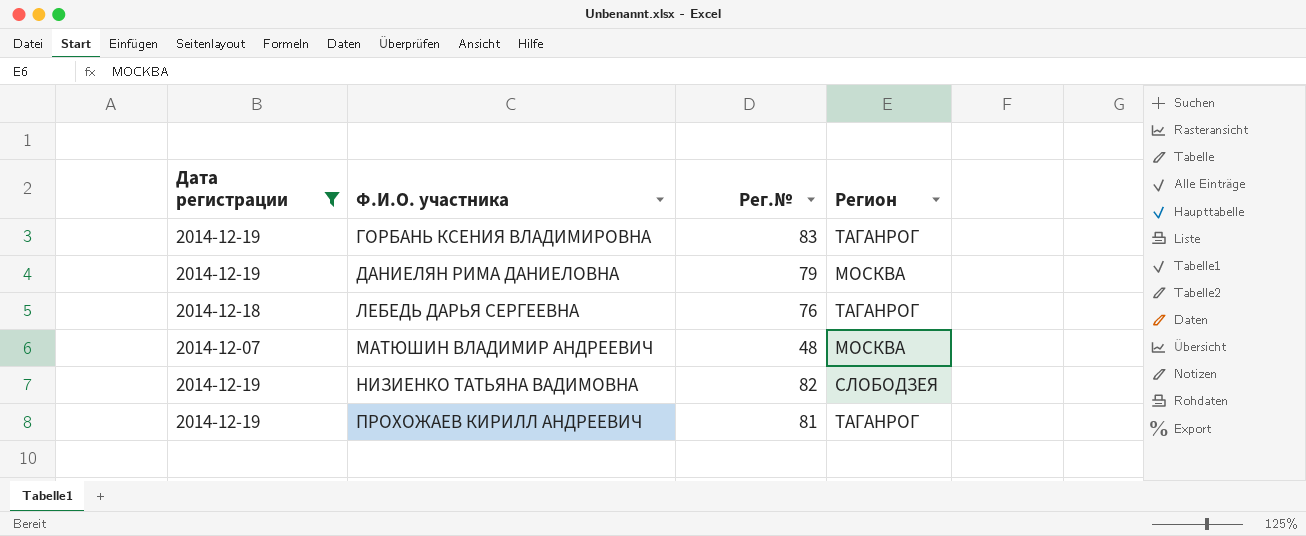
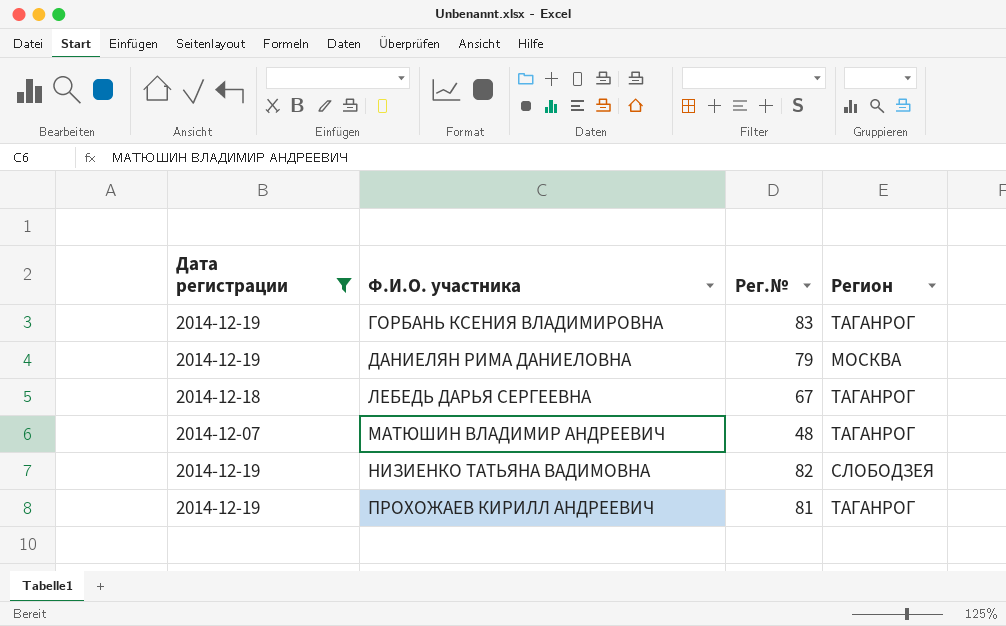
ЛЕБЕДЬ ДАРЬЯ СЕРГЕЕВНА | Рег.№: 76 -> 67
МАТЮШИН ВЛАДИМИР АНДРЕЕВИЧ | Регион: МОСКВА -> ТАГАНРОГ

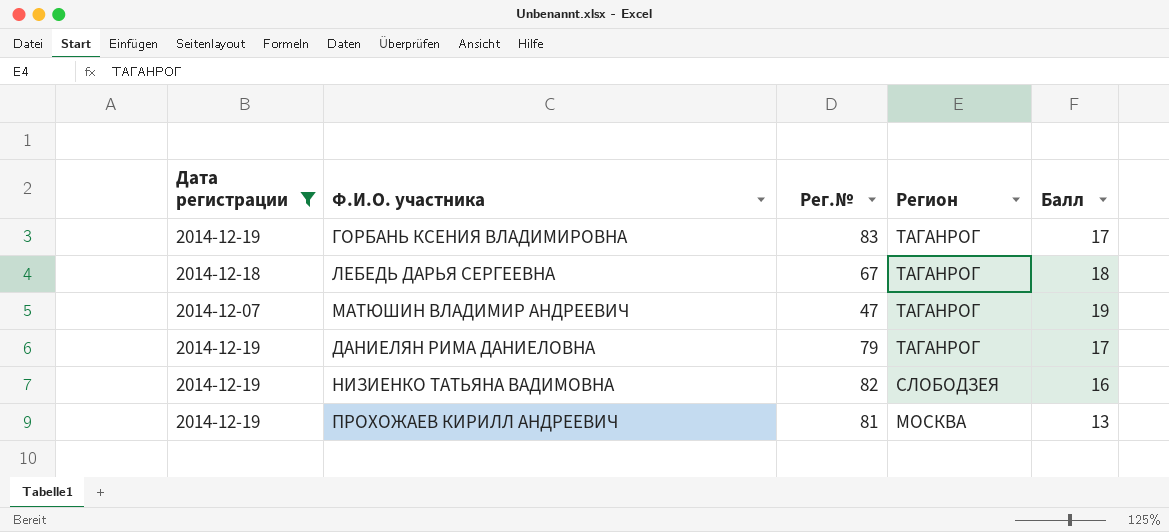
row order: Ф.И.О. участника ascending -> Регион descending
column Балл | position: none -> 5
МАТЮШИН ВЛАДИМИР АНДРЕЕВИЧ | Рег.№: 48 -> 47
ДАНИЕЛЯН РИМА ДАНИЕЛОВНА | Регион: МОСКВА -> ТАГАНРОГ
ПРОХОЖАЕВ КИРИЛЛ АНДРЕЕВИЧ | Регион: ТАГАНРОГ -> МОСКВА

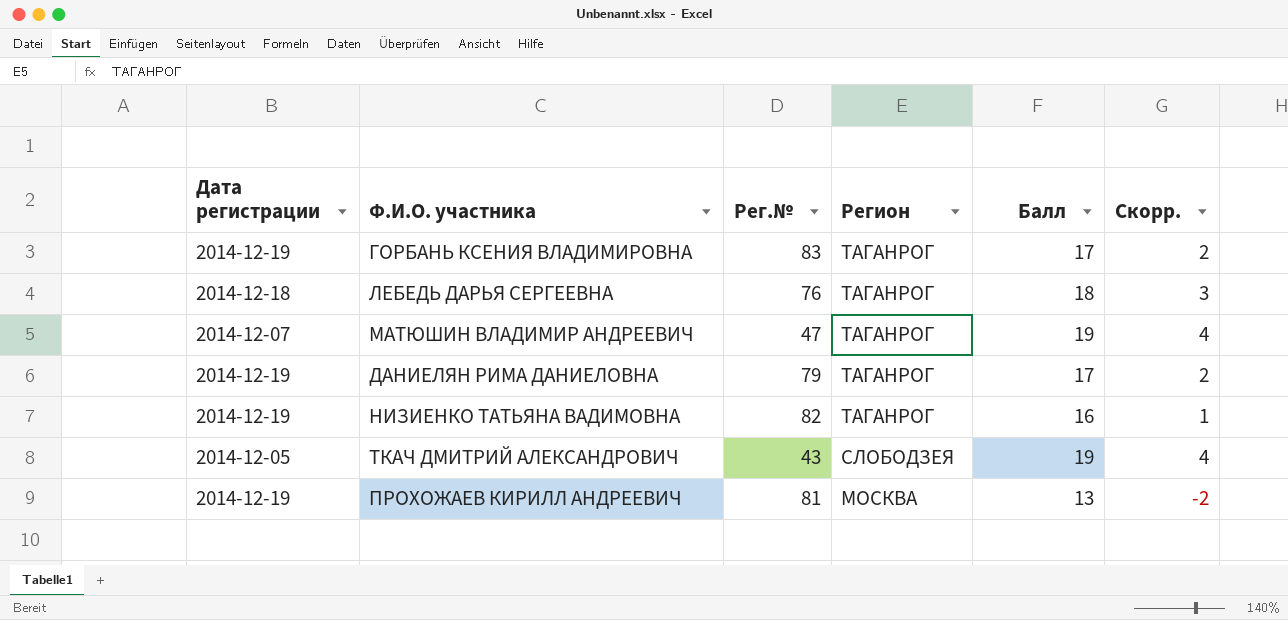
filter: Дата регистрации != 2014-12-05 -> none
column Скорр. | formula: none -> [Балл] - 15
ЛЕБЕДЬ ДАРЬЯ СЕРГЕЕВНА | Рег.№: 67 -> 76
НИЗИЕНКО ТАТЬЯНА ВАДИМОВНА | Регион: СЛОБОДЗЕЯ -> ТАГАНРОГ

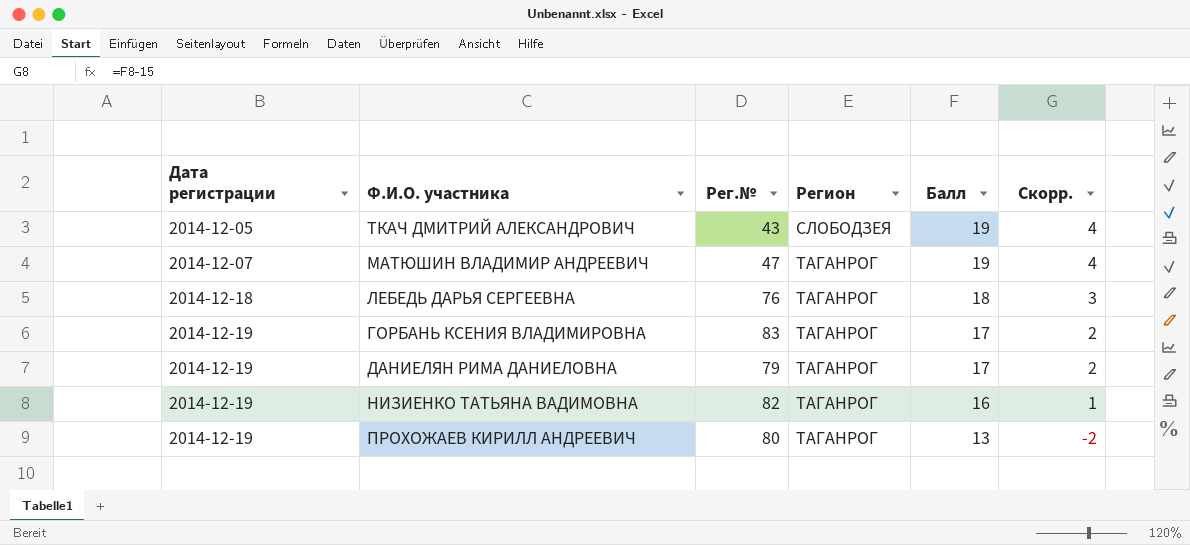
row order: Регион descending -> Дата регистрации ascending
ПРОХОЖАЕВ КИРИЛЛ АНДРЕЕВИЧ | Рег.№: 81 -> 80
ПРОХОЖАЕВ КИРИЛЛ АНДРЕЕВИЧ | Регион: МОСКВА -> ТАГАНРОГ

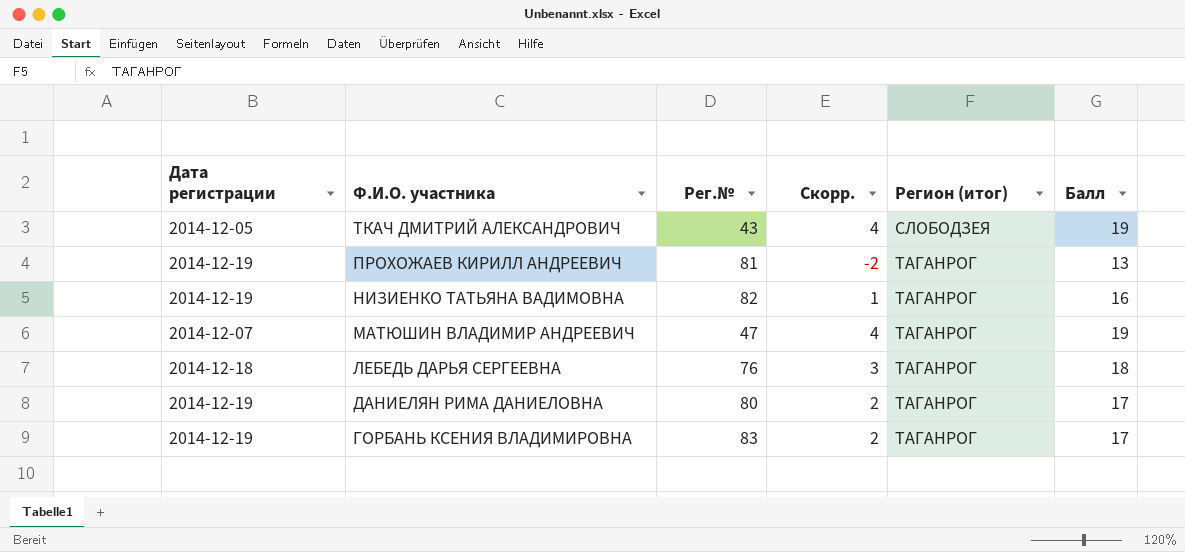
row order: Дата регистрации ascending -> Ф.И.О. участника descending
column Скорр. | position: 6 -> 4
column name: Регион -> Регион (итог)
ПРОХОЖАЕВ КИРИЛЛ АНДРЕЕВИЧ | Рег.№: 80 -> 81
ДАНИЕЛЯН РИМА ДАНИЕЛОВНА | Рег.№: 79 -> 80

